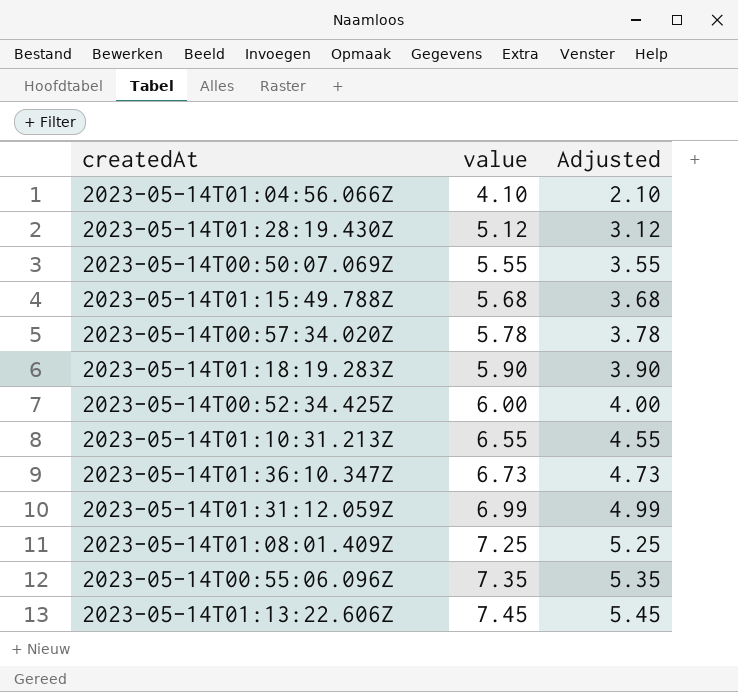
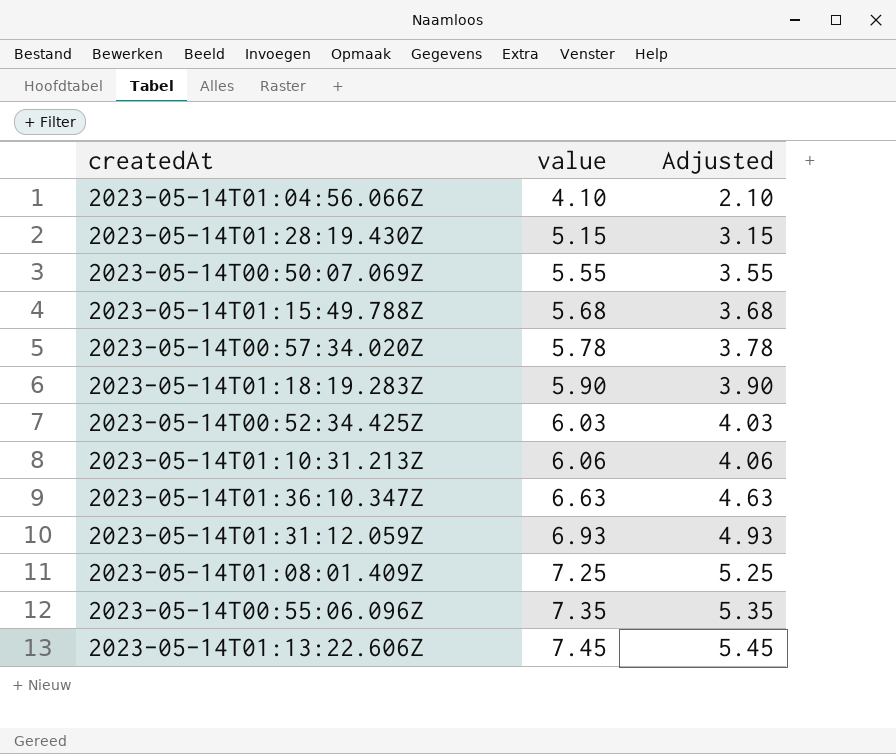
2023-05-14T01:28:19.430Z | value: 5.12 -> 5.15
2023-05-14T01:28:19.430Z | Adjusted: 3.12 -> 3.15
2023-05-14T00:52:34.425Z | value: 6.00 -> 6.03
2023-05-14T00:52:34.425Z | Adjusted: 4.00 -> 4.03
2023-05-14T01:10:31.213Z | value: 6.55 -> 6.06
2023-05-14T01:10:31.213Z | Adjusted: 4.55 -> 4.06
2023-05-14T01:36:10.347Z | value: 6.73 -> 6.63
2023-05-14T01:36:10.347Z | Adjusted: 4.73 -> 4.63
2023-05-14T01:31:12.059Z | value: 6.99 -> 6.93
2023-05-14T01:31:12.059Z | Adjusted: 4.99 -> 4.93

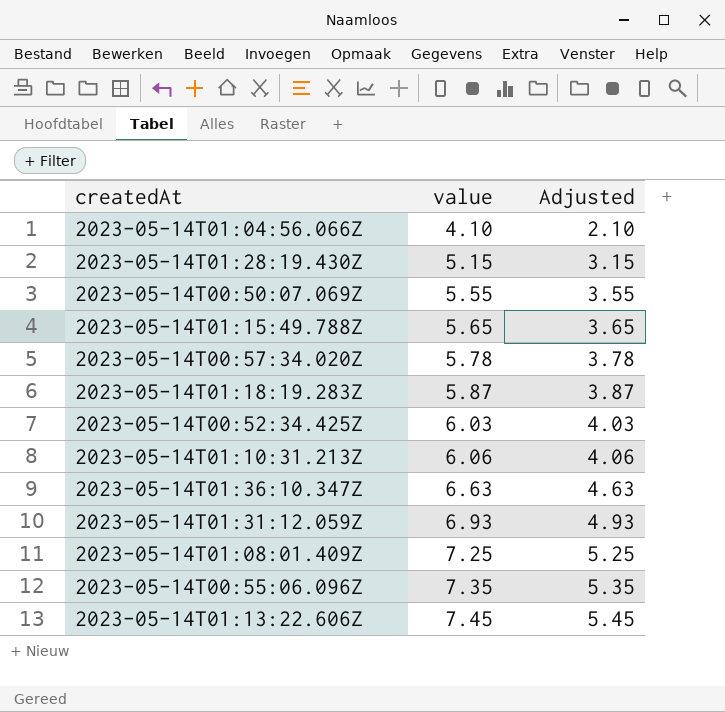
2023-05-14T01:15:49.788Z | value: 5.68 -> 5.65
2023-05-14T01:15:49.788Z | Adjusted: 3.68 -> 3.65
2023-05-14T01:18:19.283Z | value: 5.90 -> 5.87
2023-05-14T01:18:19.283Z | Adjusted: 3.90 -> 3.87

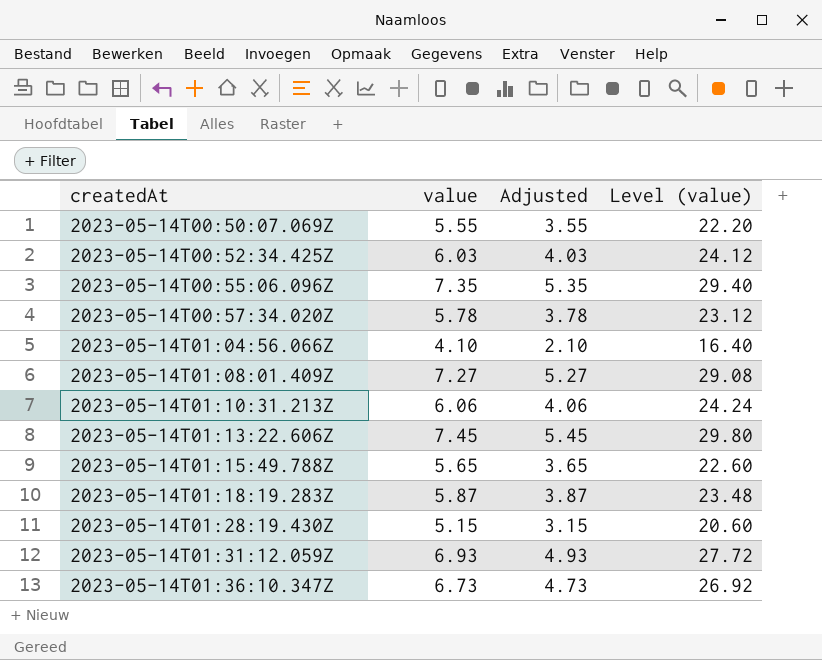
row order: value ascending -> createdAt ascending
column Level (value) | formula: none -> [value] * 4
2023-05-14T01:08:01.409Z | value: 7.25 -> 7.27
2023-05-14T01:08:01.409Z | Adjusted: 5.25 -> 5.27
2023-05-14T01:36:10.347Z | value: 6.63 -> 6.73
2023-05-14T01:36:10.347Z | Adjusted: 4.63 -> 4.73

